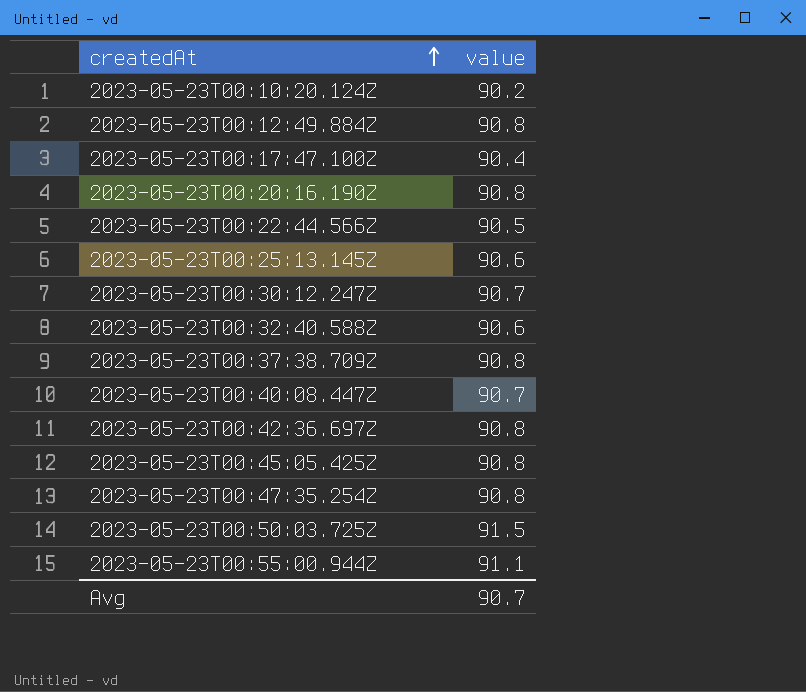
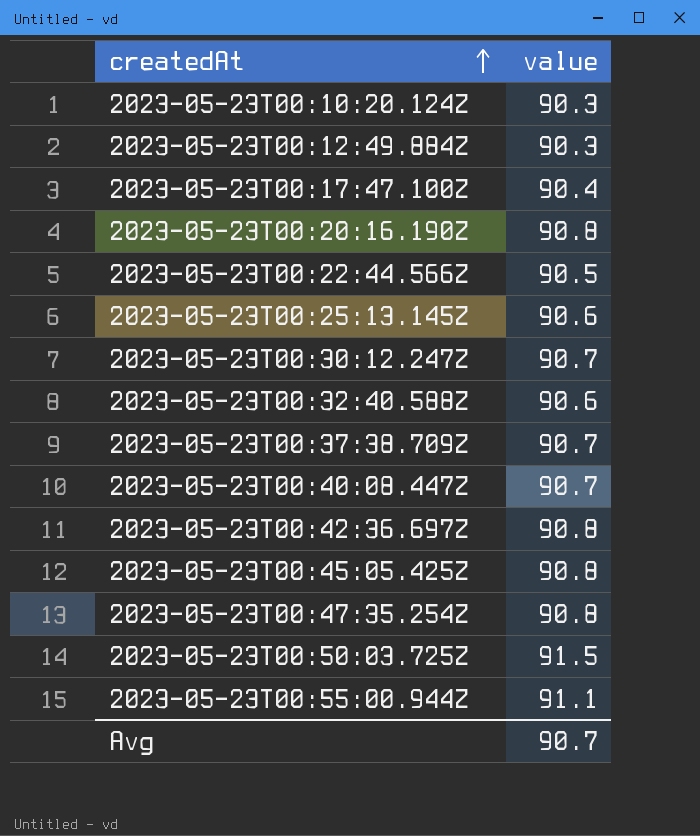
2023-05-23T00:10:20.124Z | value: 90.2 -> 90.3
2023-05-23T00:12:49.884Z | value: 90.8 -> 90.3
2023-05-23T00:37:38.709Z | value: 90.8 -> 90.7

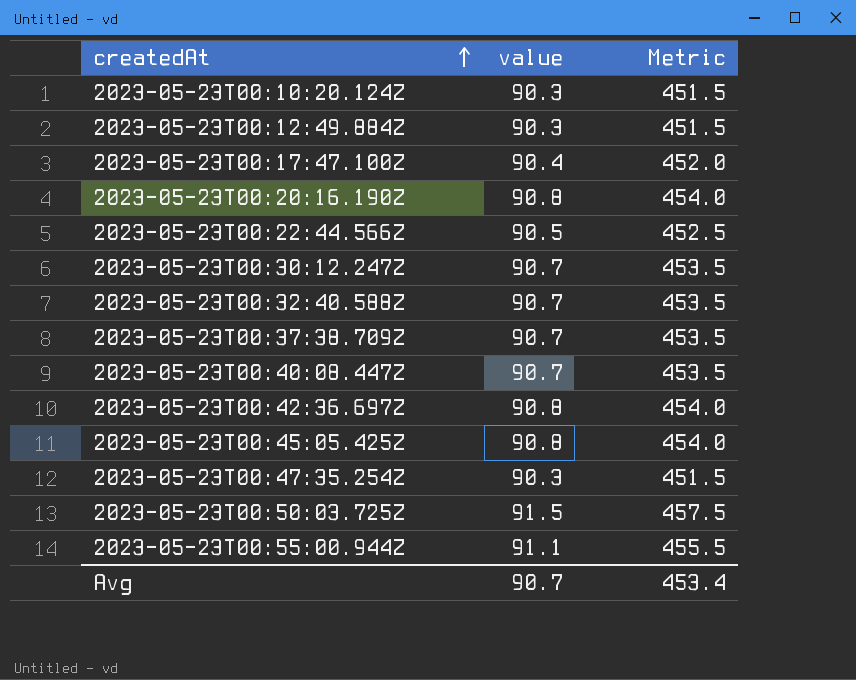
column Metric | formula: none -> [value] * 5
row 2023-05-23T00:25:13.145Z: 90.6 -> none
2023-05-23T00:32:40.588Z | value: 90.6 -> 90.7
2023-05-23T00:47:35.254Z | value: 90.8 -> 90.3

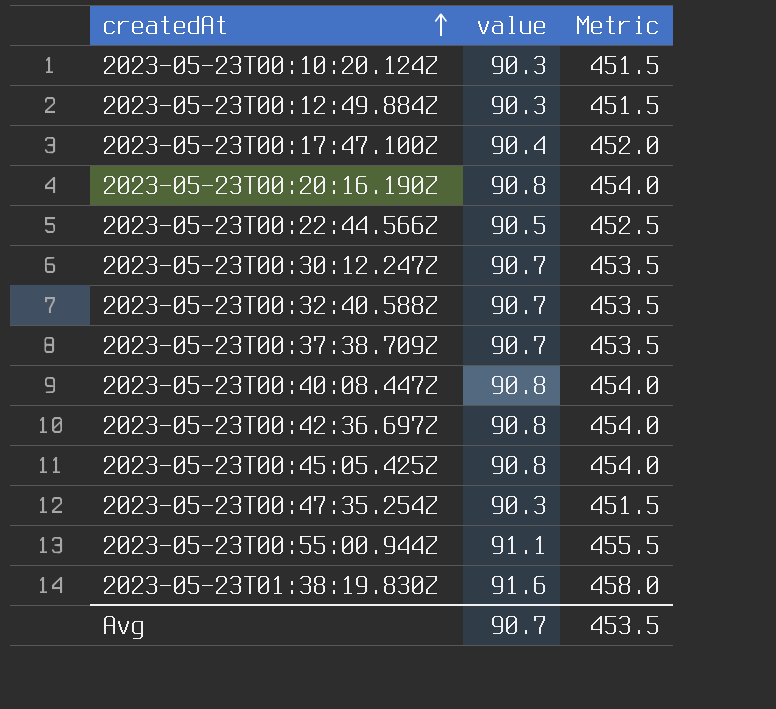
row 2023-05-23T00:50:03.725Z: 91.5 | 457.5 -> none
2023-05-23T00:40:08.447Z | value: 90.7 -> 90.8
2023-05-23T00:40:08.447Z | Metric: 453.5 -> 454.0
row 2023-05-23T01:38:19.830Z: none -> 91.6 | 458.0
Avg | Metric: 453.4 -> 453.5

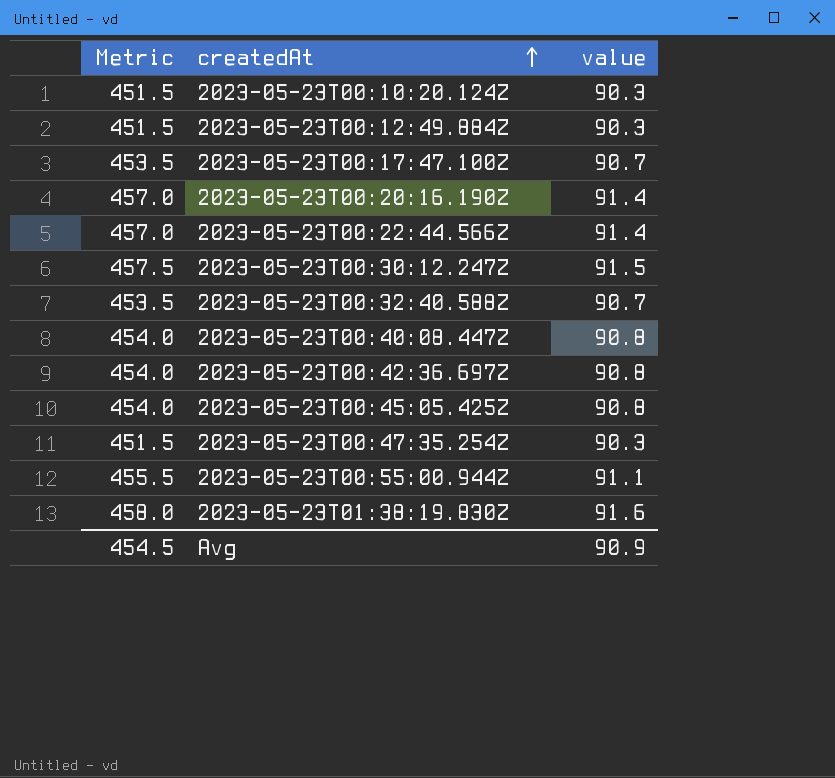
column Metric | position: 3 -> 1
row 2023-05-23T00:37:38.709Z: 90.7 | 453.5 -> none
2023-05-23T00:17:47.100Z | Metric: 452.0 -> 453.5
2023-05-23T00:17:47.100Z | value: 90.4 -> 90.7
2023-05-23T00:20:16.190Z | Metric: 454.0 -> 457.0
2023-05-23T00:20:16.190Z | value: 90.8 -> 91.4
2023-05-23T00:22:44.566Z | Metric: 452.5 -> 457.0
2023-05-23T00:22:44.566Z | value: 90.5 -> 91.4
2023-05-23T00:30:12.247Z | Metric: 453.5 -> 457.5
2023-05-23T00:30:12.247Z | value: 90.7 -> 91.5
Avg | Metric: 453.5 -> 454.5
Avg | value: 90.7 -> 90.9

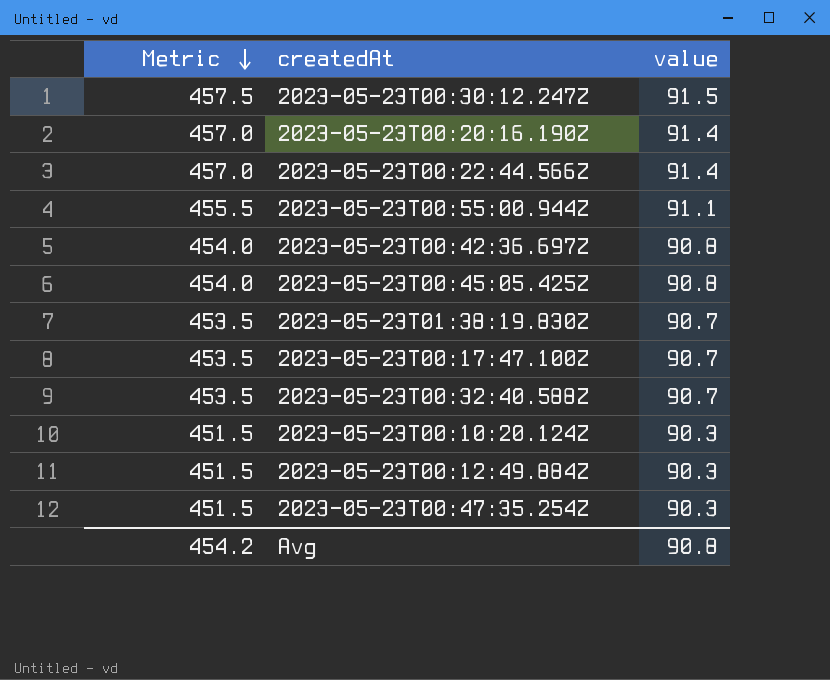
row order: createdAt ascending -> Metric descending
row 2023-05-23T00:40:08.447Z: 454.0 | 90.8 -> none
2023-05-23T01:38:19.830Z | Metric: 458.0 -> 453.5
2023-05-23T01:38:19.830Z | value: 91.6 -> 90.7
Avg | Metric: 454.5 -> 454.2
Avg | value: 90.9 -> 90.8

